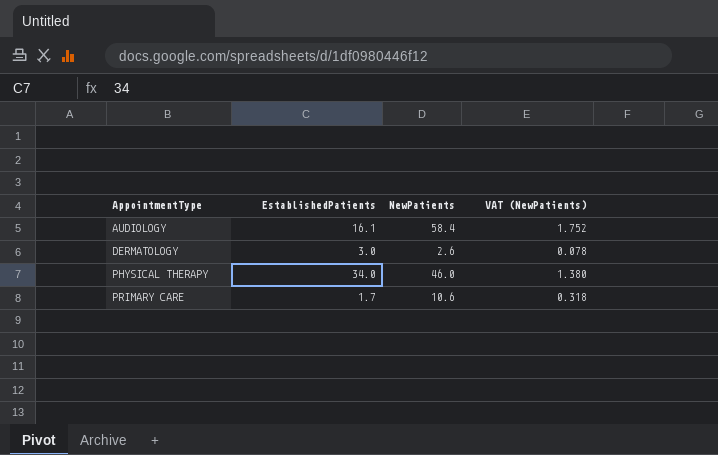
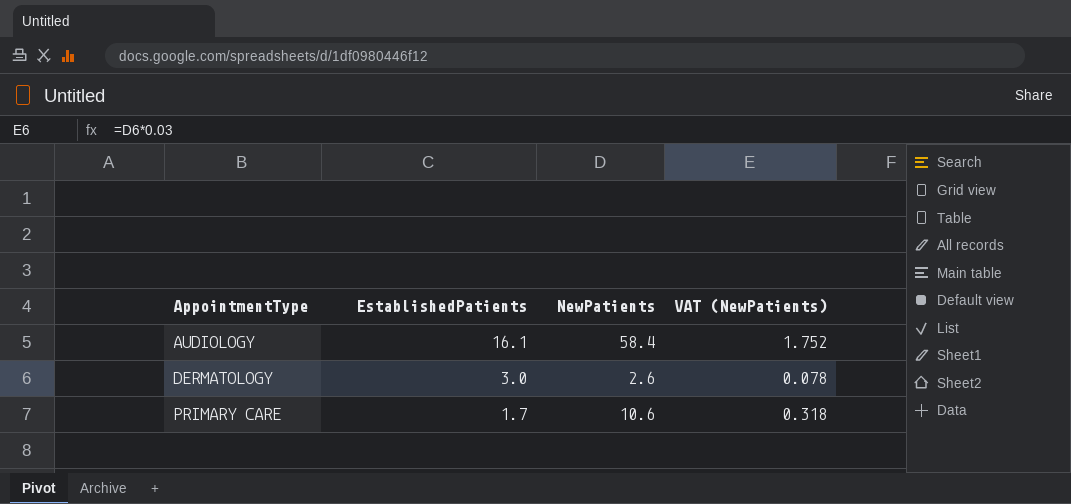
row PHYSICAL THERAPY: 34.0 | 46.0 | 1.380 -> none

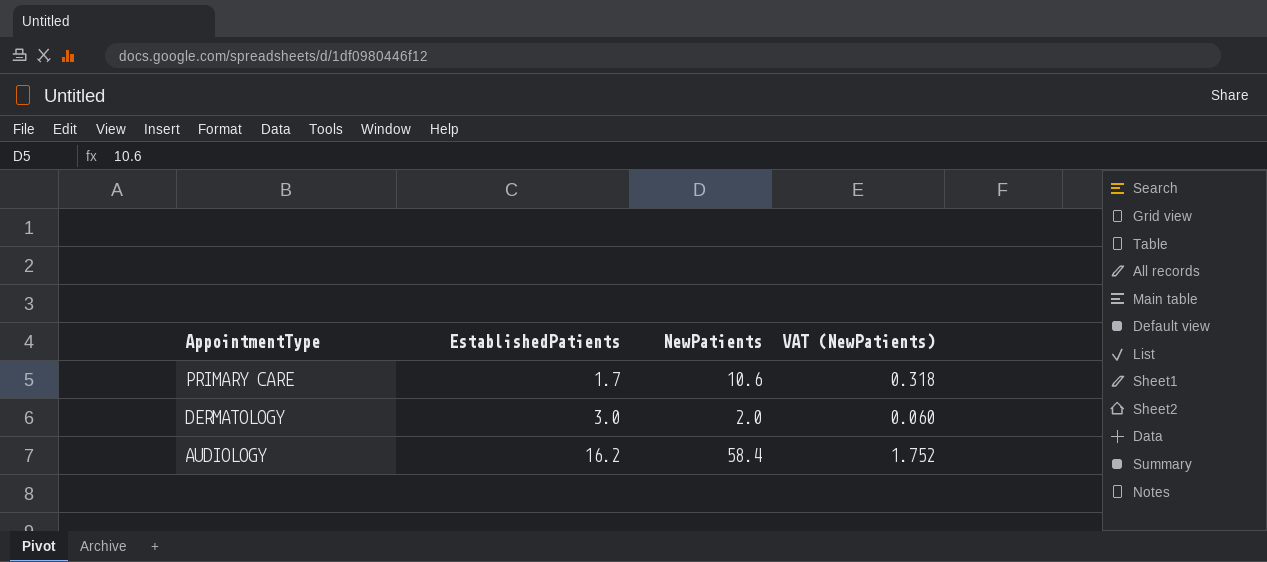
row order: AppointmentType ascending -> AppointmentType descending
DERMATOLOGY | NewPatients: 2.6 -> 2.0
DERMATOLOGY | VAT (NewPatients): 0.078 -> 0.060
AUDIOLOGY | EstablishedPatients: 16.1 -> 16.2

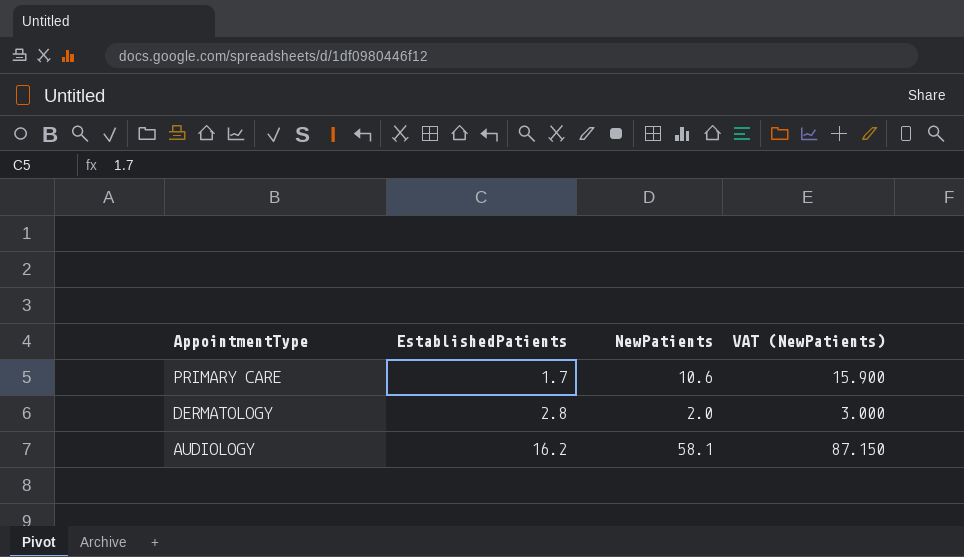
column VAT (NewPatients) | formula: [NewPatients] * 0.03 -> [NewPatients] * 1.5
DERMATOLOGY | EstablishedPatients: 3.0 -> 2.8
AUDIOLOGY | NewPatients: 58.4 -> 58.1

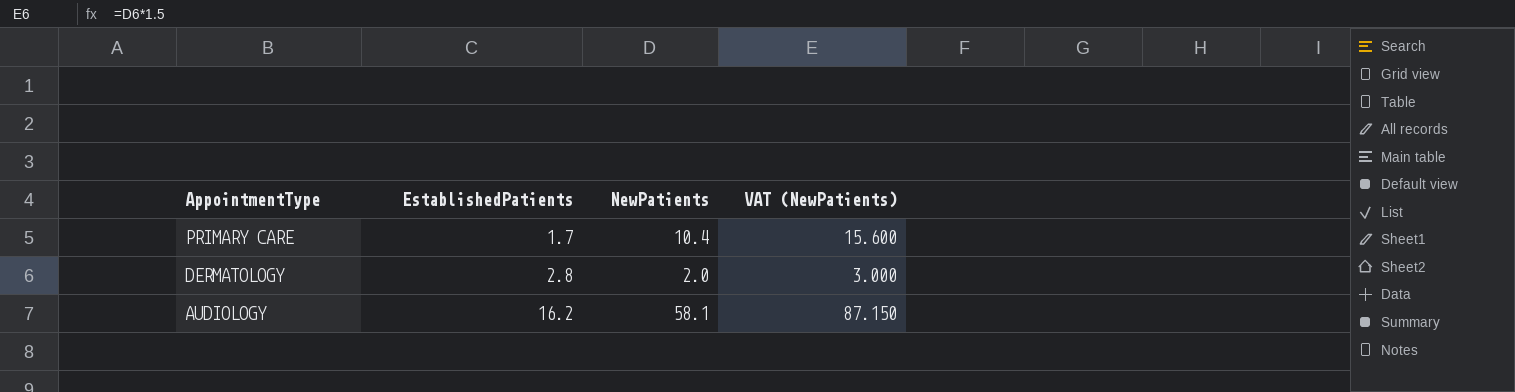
PRIMARY CARE | NewPatients: 10.6 -> 10.4
PRIMARY CARE | VAT (NewPatients): 15.900 -> 15.600

